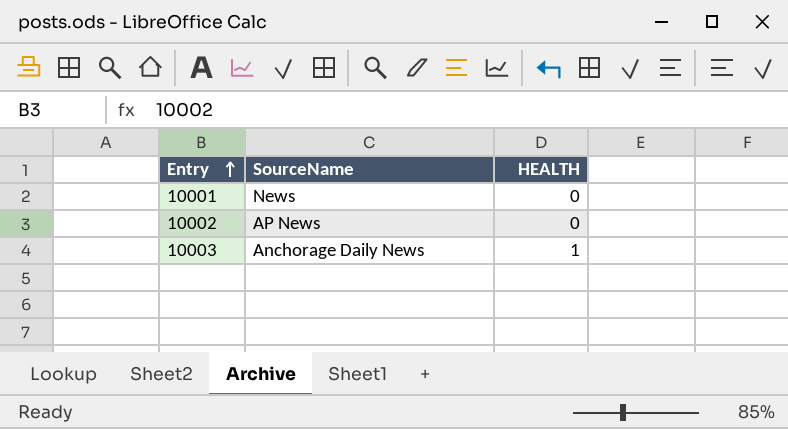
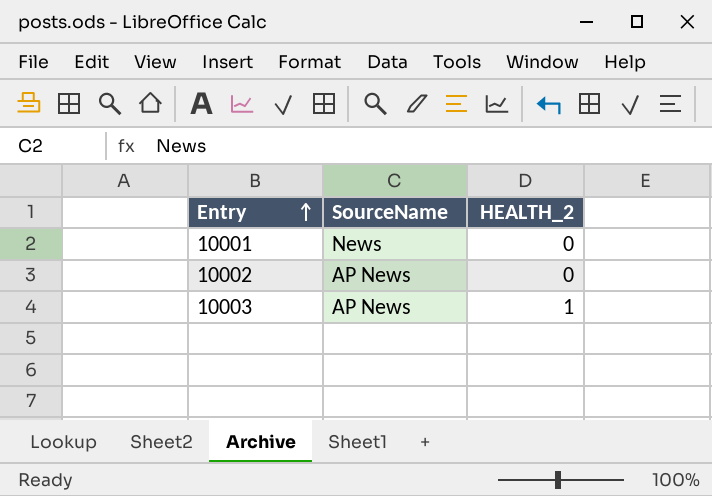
column name: HEALTH -> HEALTH_2
10003 | SourceName: Anchorage Daily News -> AP News

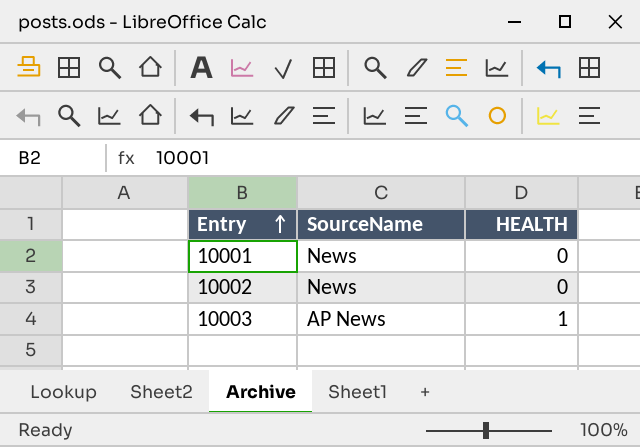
column name: HEALTH_2 -> HEALTH
10002 | SourceName: AP News -> News

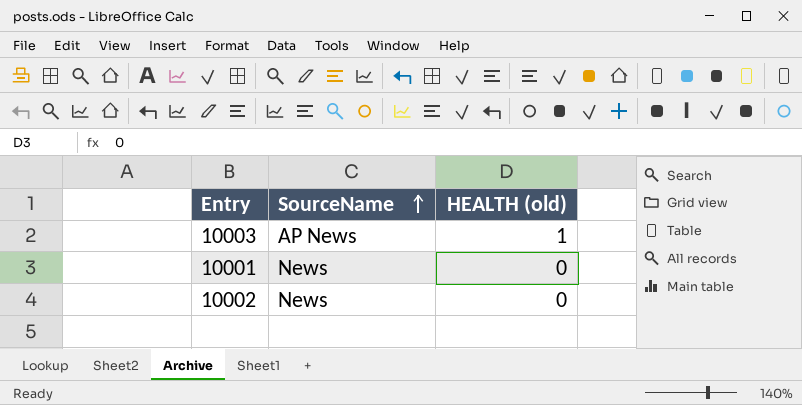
row order: Entry ascending -> SourceName ascending
column name: HEALTH -> HEALTH (old)

